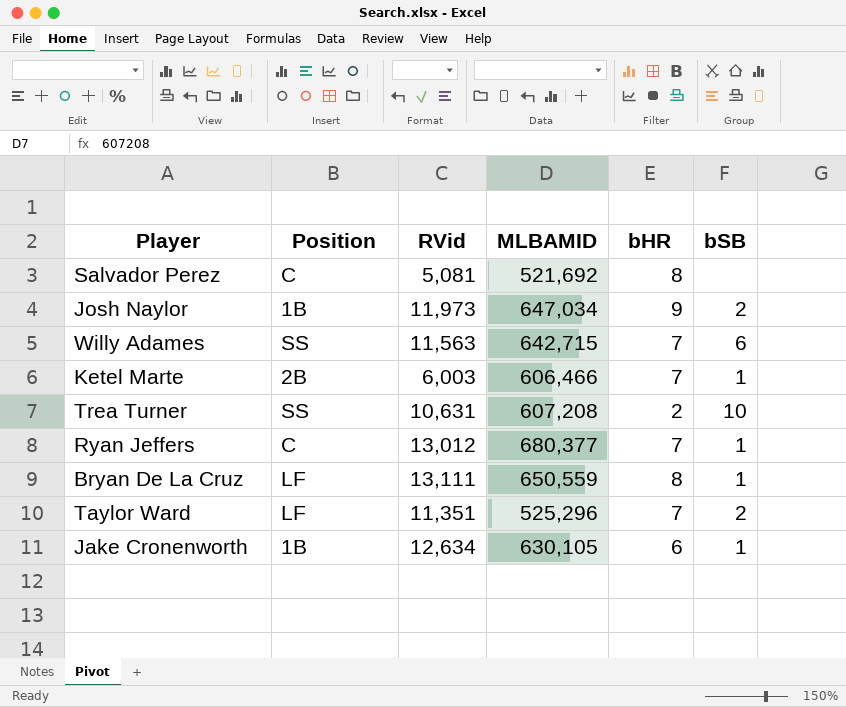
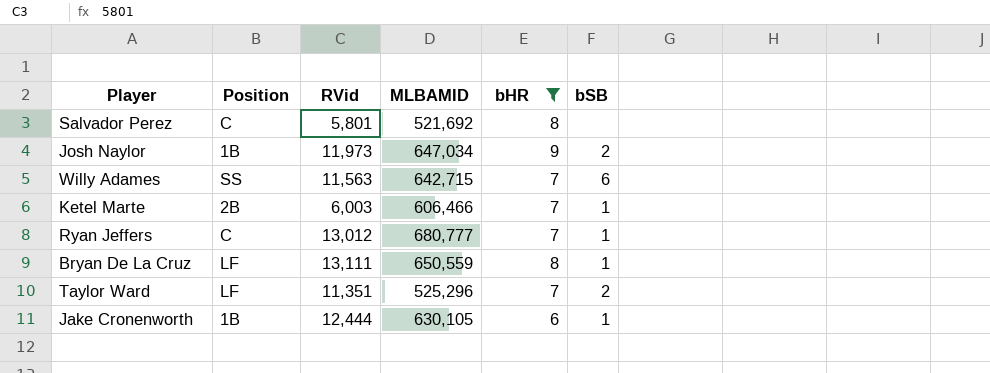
filter: none -> bHR != 2
Salvador Perez | RVid: 5,081 -> 5,801
Ryan Jeffers | MLBAMID: 680,377 -> 680,777
Jake Cronenworth | RVid: 12,634 -> 12,444

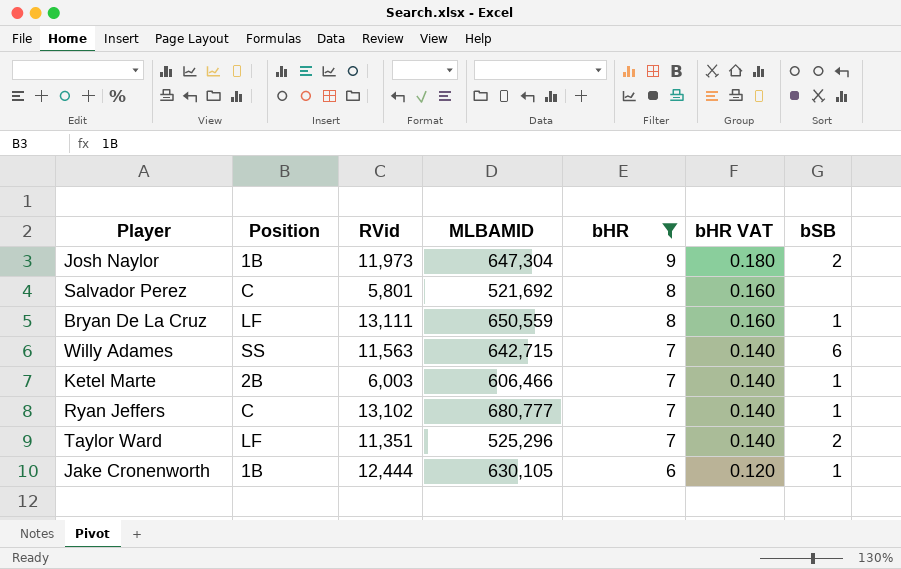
row order: none -> bHR descending
column bHR VAT | formula: none -> [bHR] * 0.02
Josh Naylor | MLBAMID: 647,034 -> 647,304
Ryan Jeffers | RVid: 13,012 -> 13,102

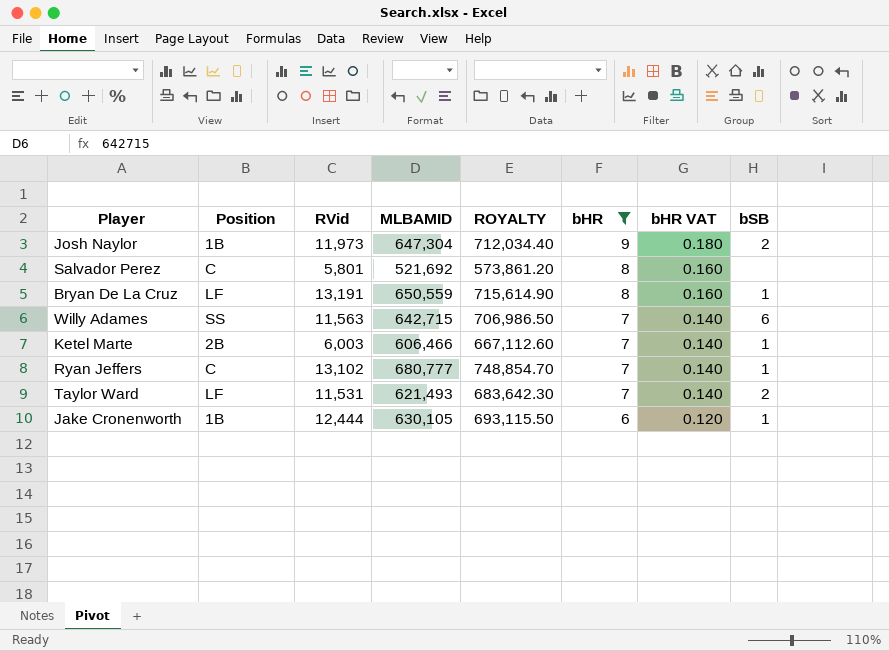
column ROYALTY | formula: none -> [MLBAMID] * 1.1
Bryan De La Cruz | RVid: 13,111 -> 13,191
Taylor Ward | RVid: 11,351 -> 11,531
Taylor Ward | MLBAMID: 525,296 -> 621,493

